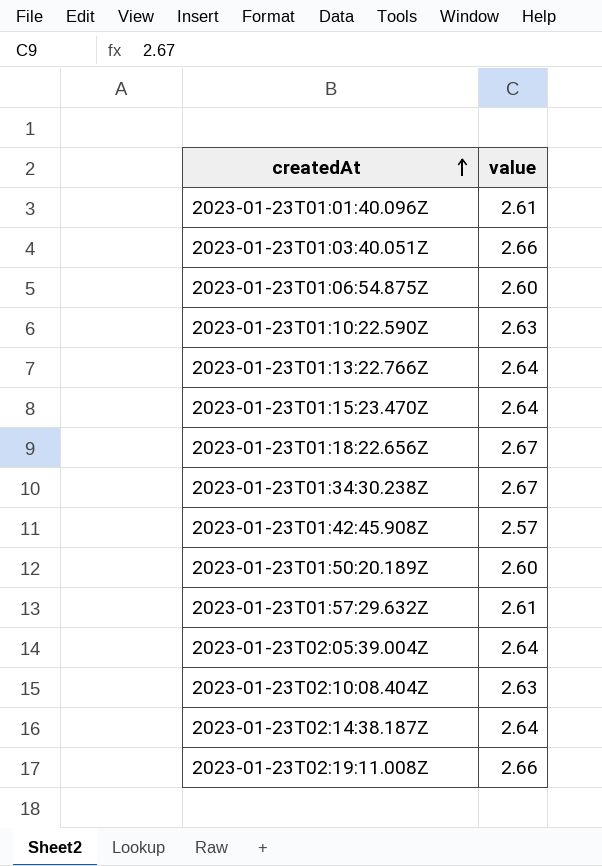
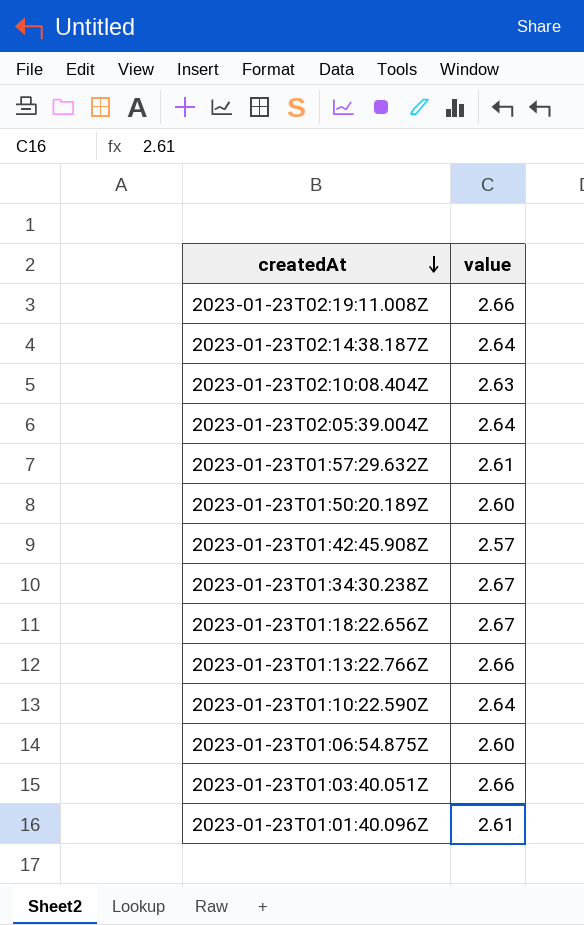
row order: createdAt ascending -> createdAt descending
row 2023-01-23T01:15:23.470Z: 2.64 -> none
2023-01-23T01:13:22.766Z | value: 2.64 -> 2.66
2023-01-23T01:10:22.590Z | value: 2.63 -> 2.64

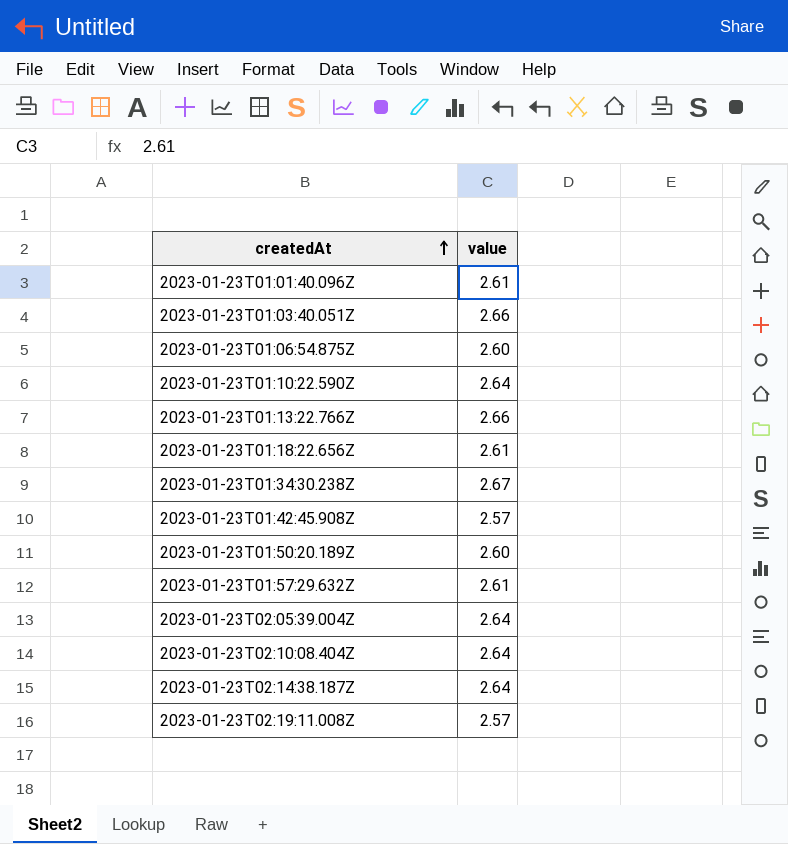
row order: createdAt descending -> createdAt ascending
2023-01-23T01:18:22.656Z | value: 2.67 -> 2.61
2023-01-23T02:10:08.404Z | value: 2.63 -> 2.64
2023-01-23T02:19:11.008Z | value: 2.66 -> 2.57

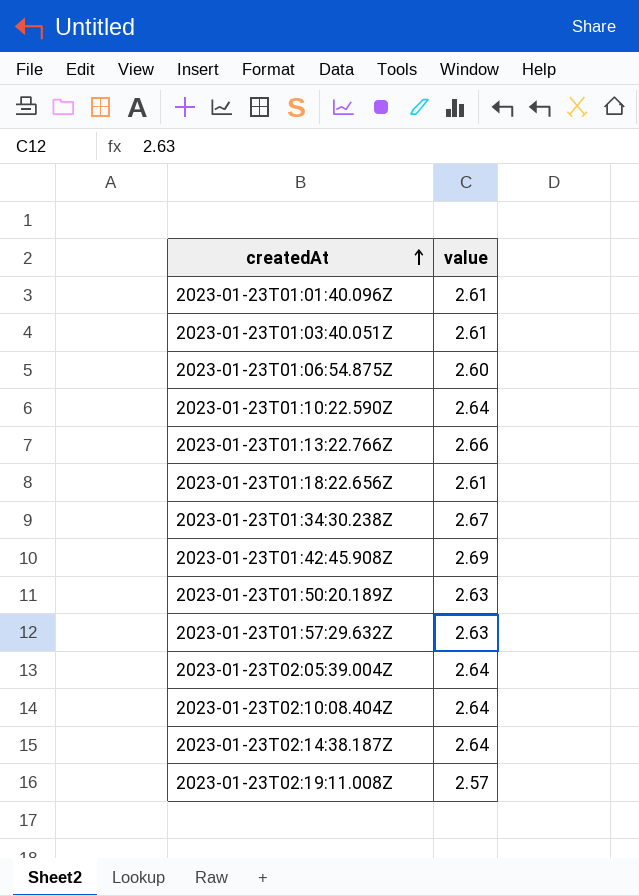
2023-01-23T01:03:40.051Z | value: 2.66 -> 2.61
2023-01-23T01:42:45.908Z | value: 2.57 -> 2.69
2023-01-23T01:50:20.189Z | value: 2.60 -> 2.63
2023-01-23T01:57:29.632Z | value: 2.61 -> 2.63

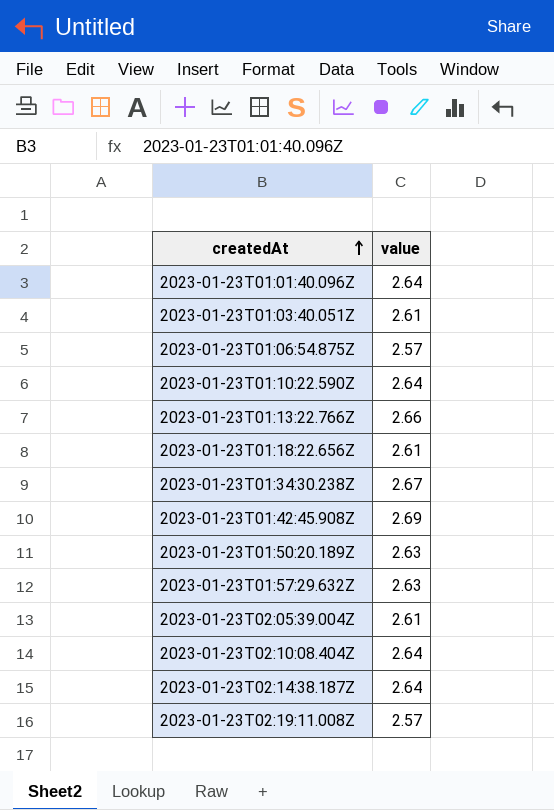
2023-01-23T01:01:40.096Z | value: 2.61 -> 2.64
2023-01-23T01:06:54.875Z | value: 2.60 -> 2.57
2023-01-23T02:05:39.004Z | value: 2.64 -> 2.61

